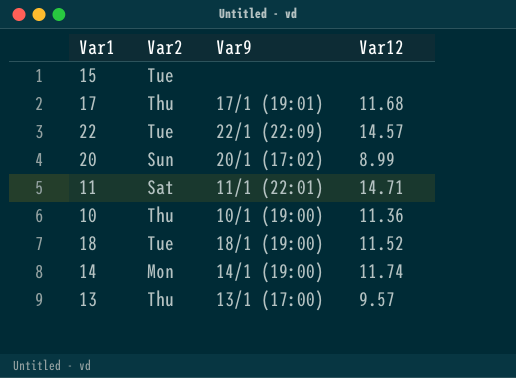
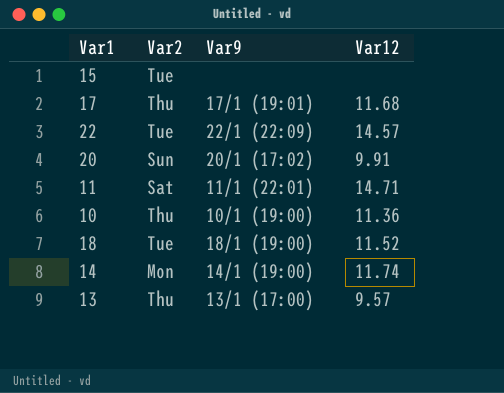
20 | Var12: 8.99 -> 9.91

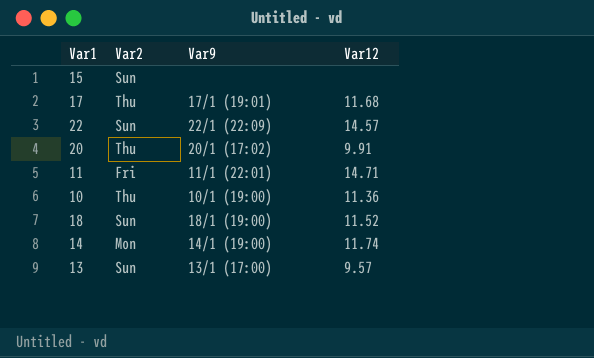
15 | Var2: Tue -> Sun
22 | Var2: Tue -> Sun
20 | Var2: Sun -> Thu
11 | Var2: Sat -> Fri
18 | Var2: Tue -> Sun
13 | Var2: Thu -> Sun

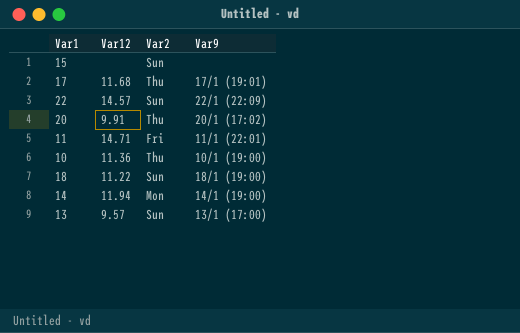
column Var12 | position: 4 -> 2
18 | Var12: 11.52 -> 11.22
14 | Var12: 11.74 -> 11.94

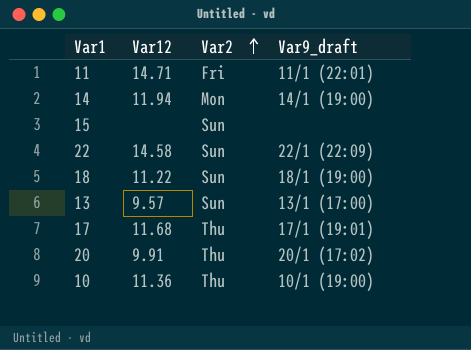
row order: none -> Var2 ascending
column name: Var9 -> Var9_draft
22 | Var12: 14.57 -> 14.58

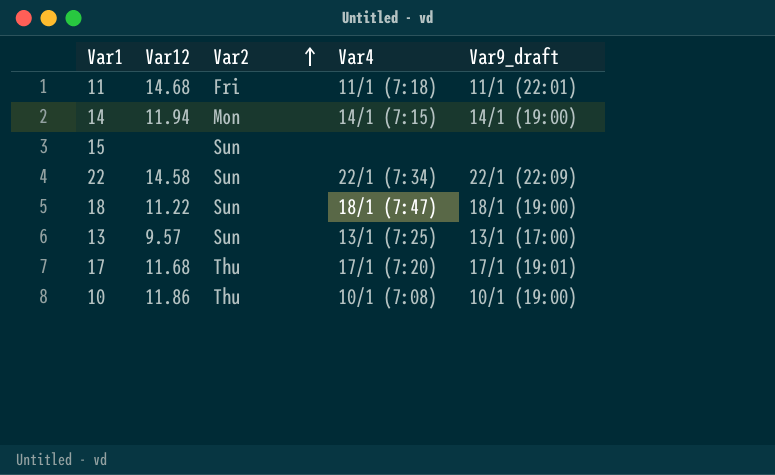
column Var4 | position: none -> 4
row 20: 9.91 | Thu | 20/1 (17:02) -> none
11 | Var12: 14.71 -> 14.68
10 | Var12: 11.36 -> 11.86

